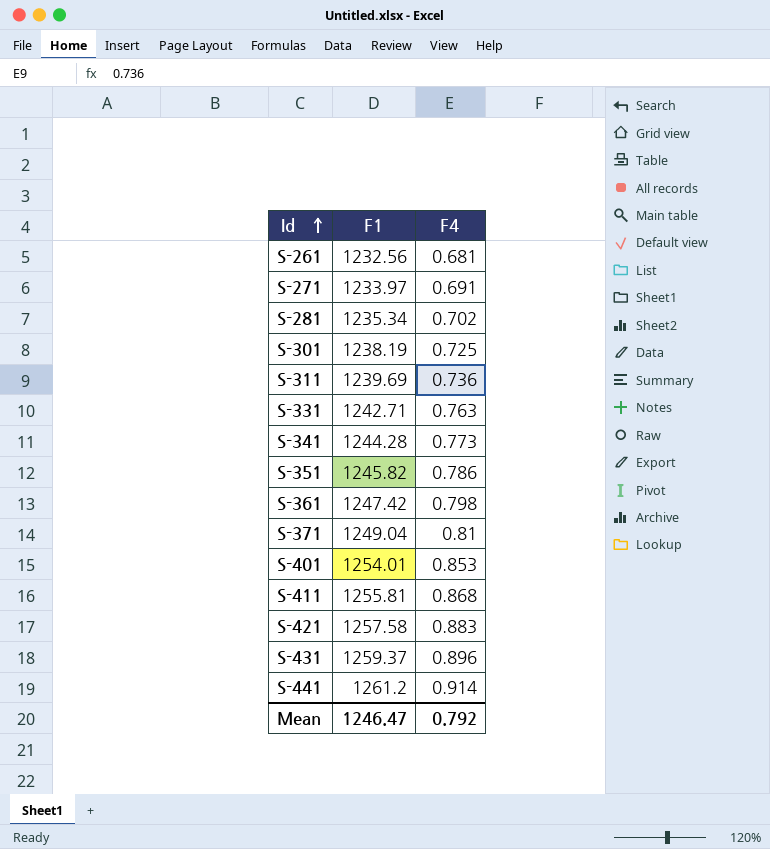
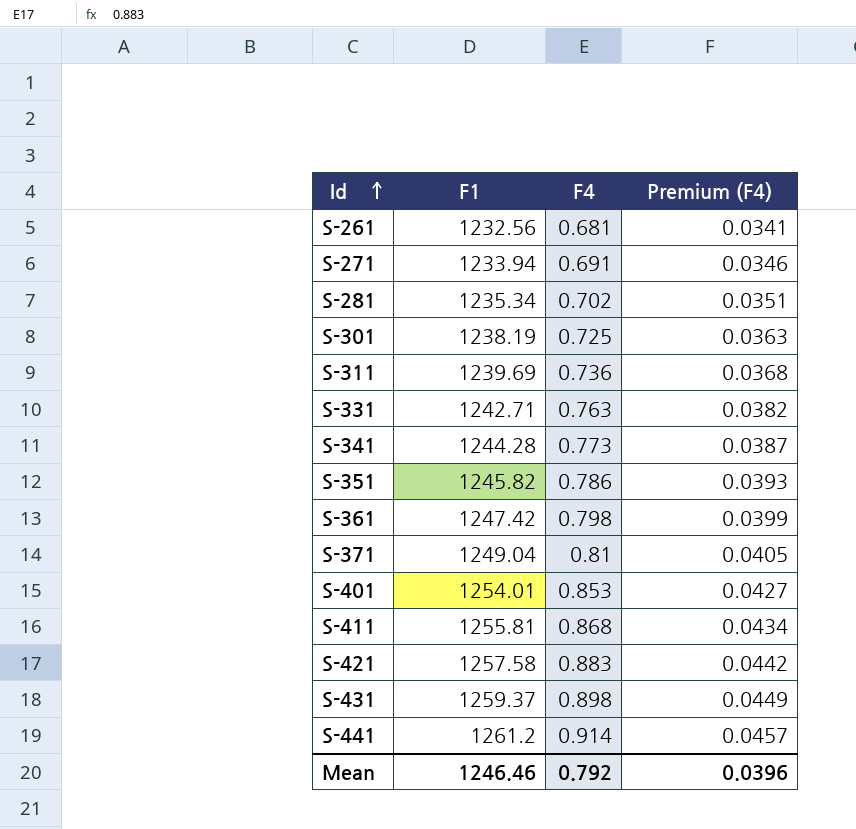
column Premium (F4) | formula: none -> [F4] * 0.05
S-271 | F1: 1233.97 -> 1233.94
S-431 | F4: 0.896 -> 0.898
Mean | F1: 1246.47 -> 1246.46

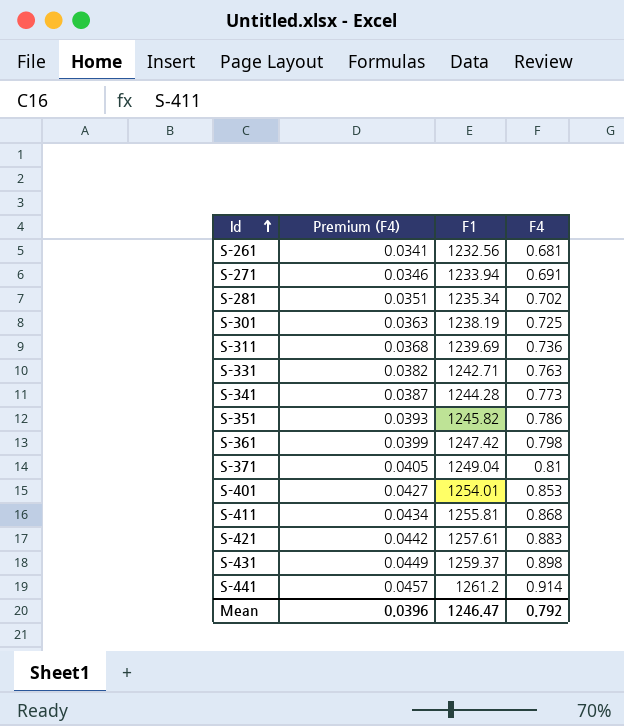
column Premium (F4) | position: 4 -> 2
S-421 | F1: 1257.58 -> 1257.61
Mean | F1: 1246.46 -> 1246.47

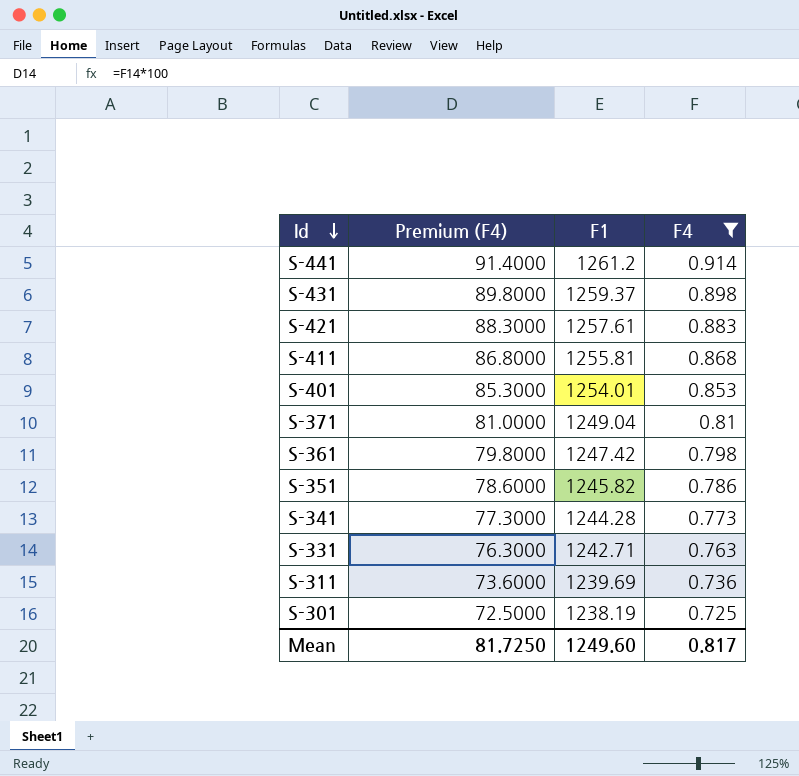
filter: none -> F4 >= 0.725
row order: Id ascending -> Id descending
column Premium (F4) | formula: [F4] * 0.05 -> [F4] * 100
Mean | Premium (F4): 0.0396 -> 81.7250
Mean | F1: 1246.47 -> 1249.60
Mean | F4: 0.792 -> 0.817

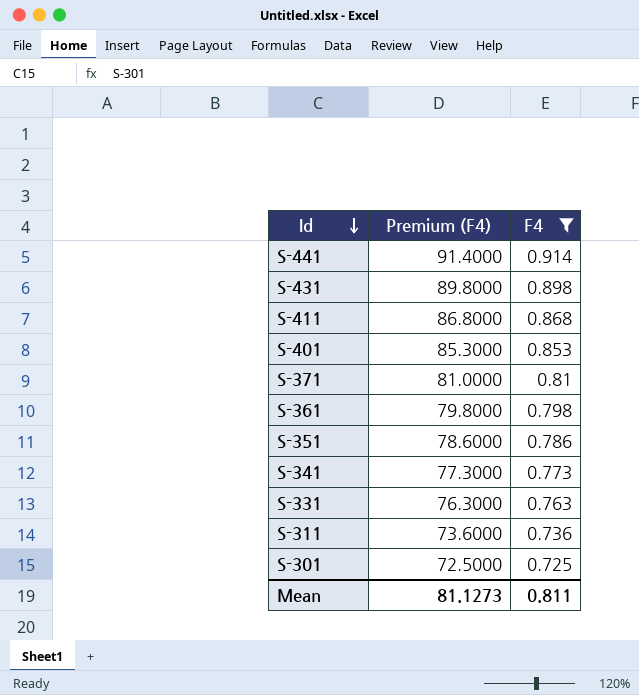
column F1 | position: 3 -> none
row S-421: 88.3000 | 1257.61 | 0.883 -> none
Mean | Premium (F4): 81.7250 -> 81.1273
Mean | F4: 0.817 -> 0.811

